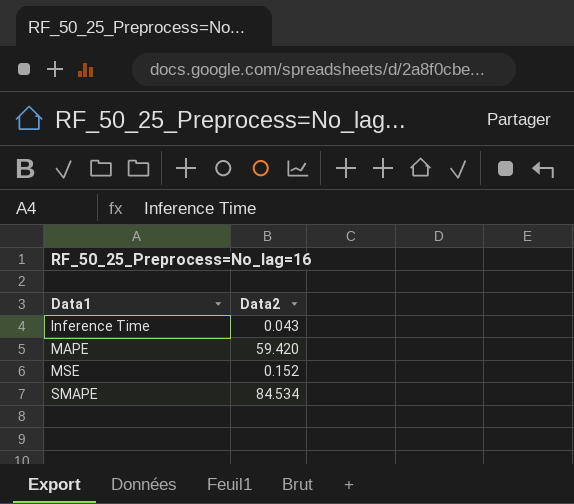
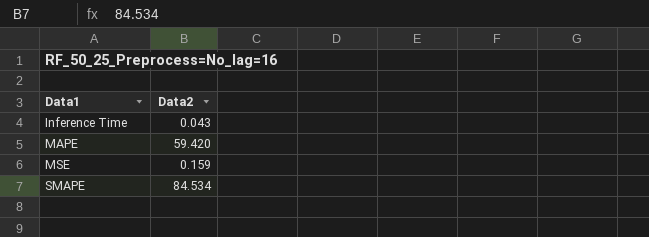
MSE | Data2: 0.152 -> 0.159

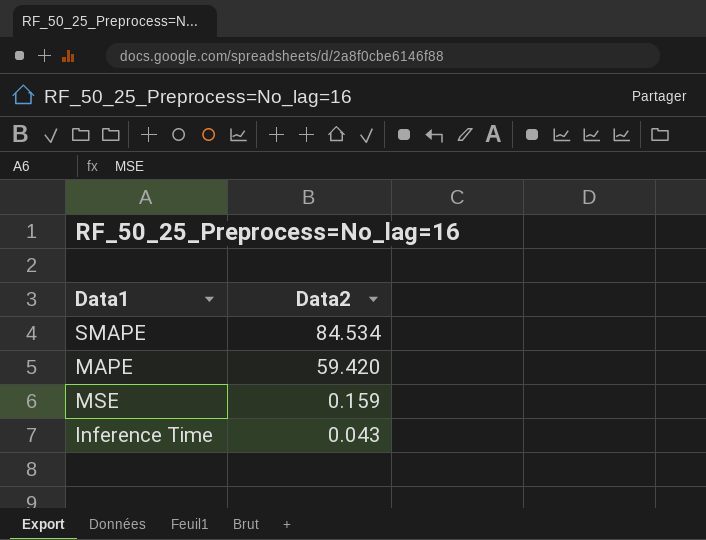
row order: Data1 ascending -> Data2 descending

